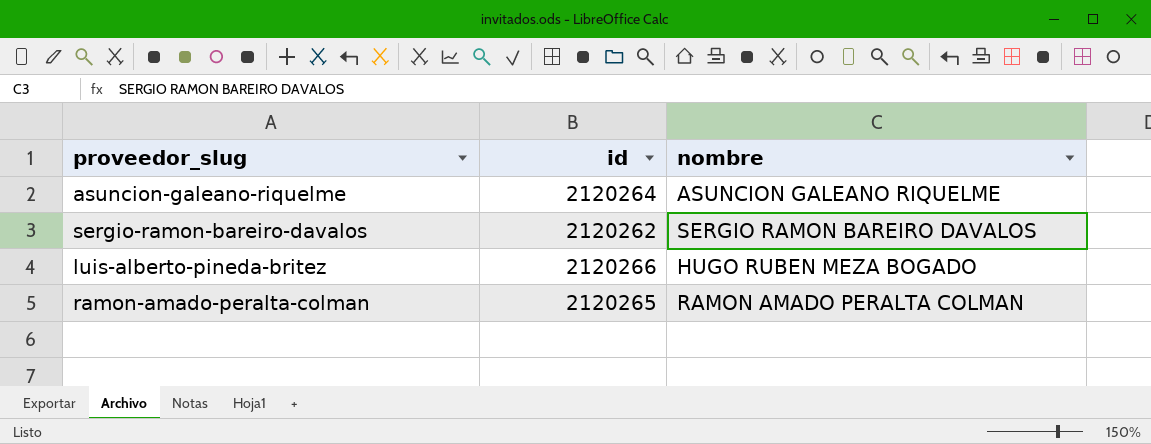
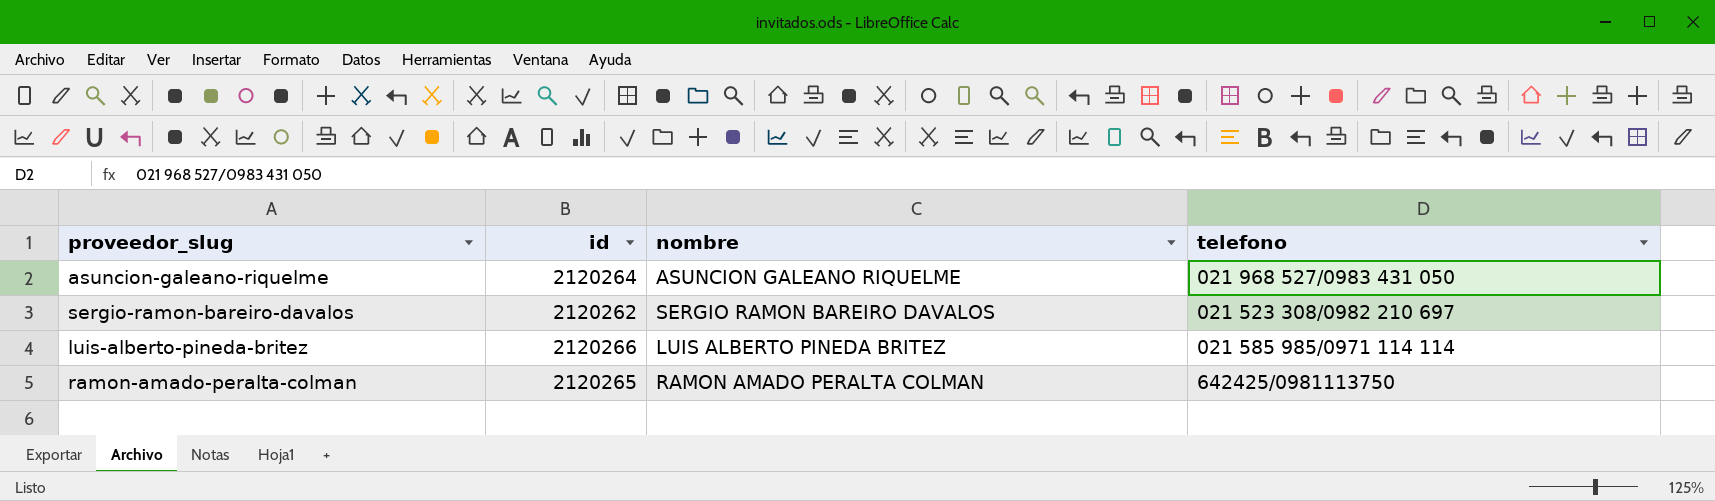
column telefono | position: none -> 4
luis-alberto-pineda-britez | nombre: HUGO RUBEN MEZA BOGADO -> LUIS ALBERTO PINEDA BRITEZ

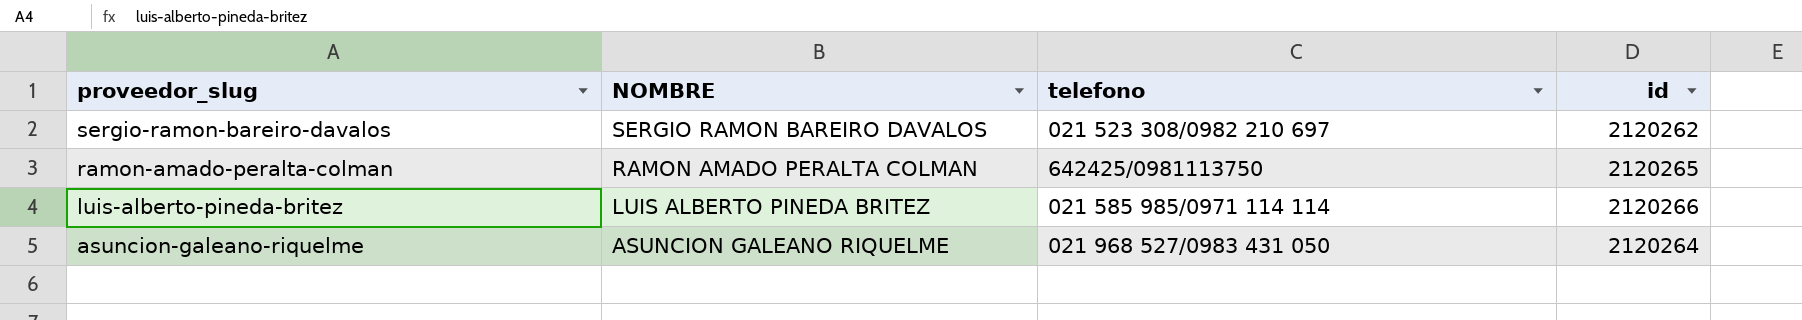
row order: none -> proveedor_slug descending
column name: nombre -> NOMBRE
column id | position: 2 -> 4

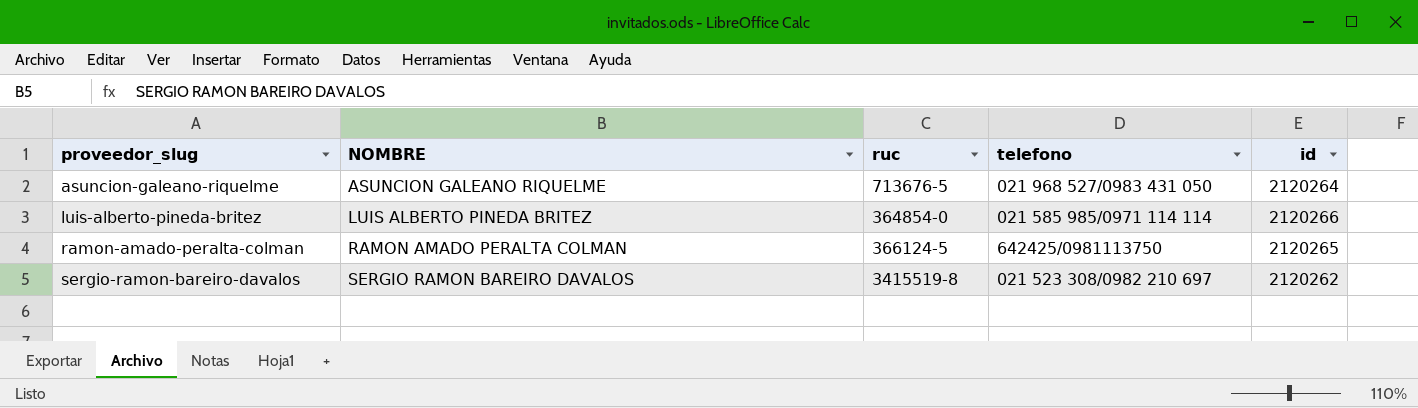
row order: proveedor_slug descending -> proveedor_slug ascending
column ruc | position: none -> 3

